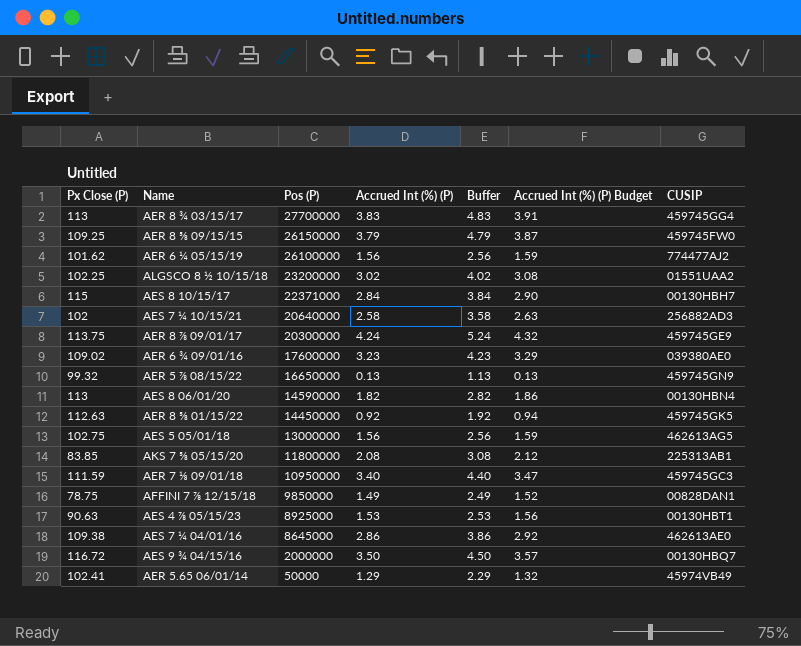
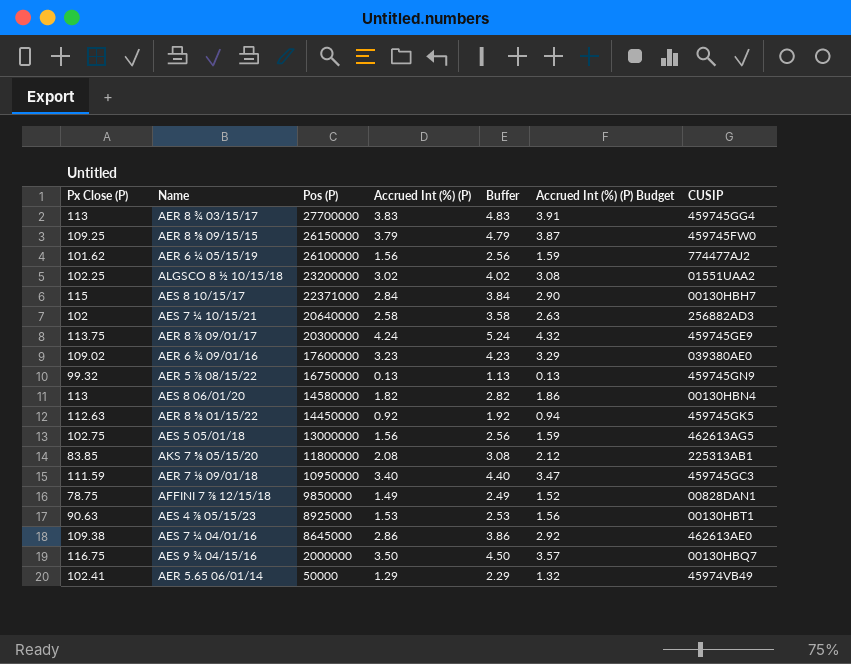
AER 5 ⅞ 08/15/22 | Pos (P): 16650000 -> 16750000
AES 8 06/01/20 | Pos (P): 14590000 -> 14580000
AES 9 ¾ 04/15/16 | Px Close (P): 116.72 -> 116.75

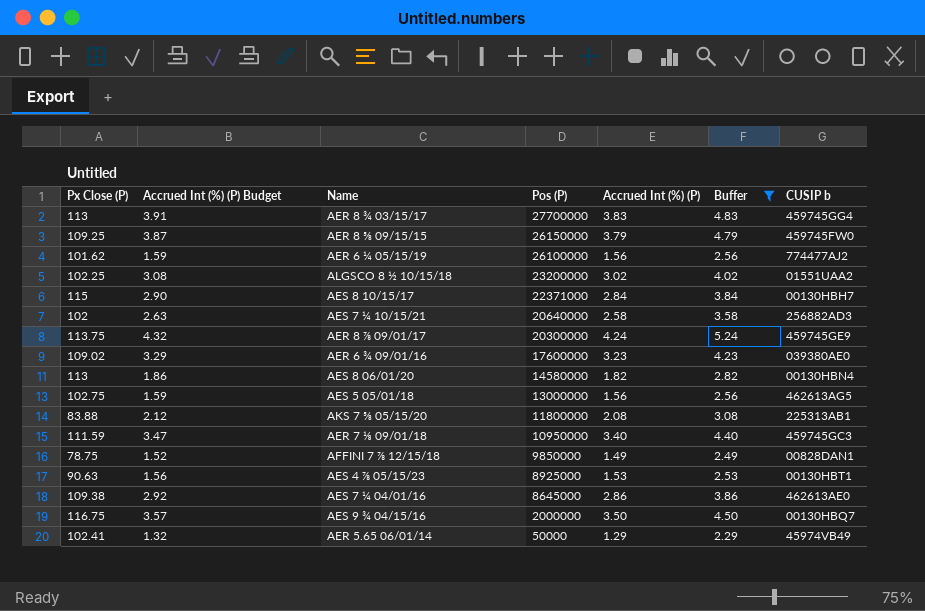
filter: none -> Buffer >= 2.29
column Accrued Int (%) (P) Budget | position: 6 -> 2
column name: CUSIP -> CUSIP b
AKS 7 ⅝ 05/15/20 | Px Close (P): 83.85 -> 83.88

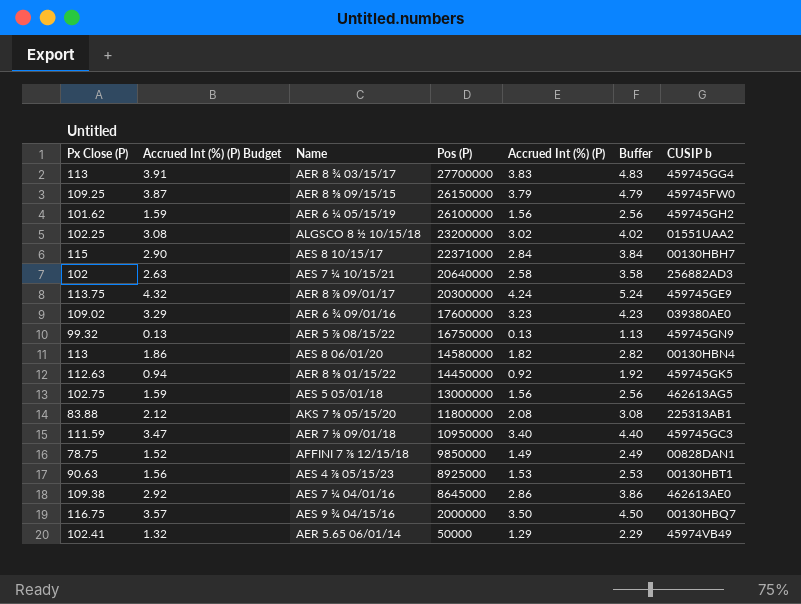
filter: Buffer >= 2.29 -> none
AER 6 ¼ 05/15/19 | CUSIP b: 774477AJ2 -> 459745GH2

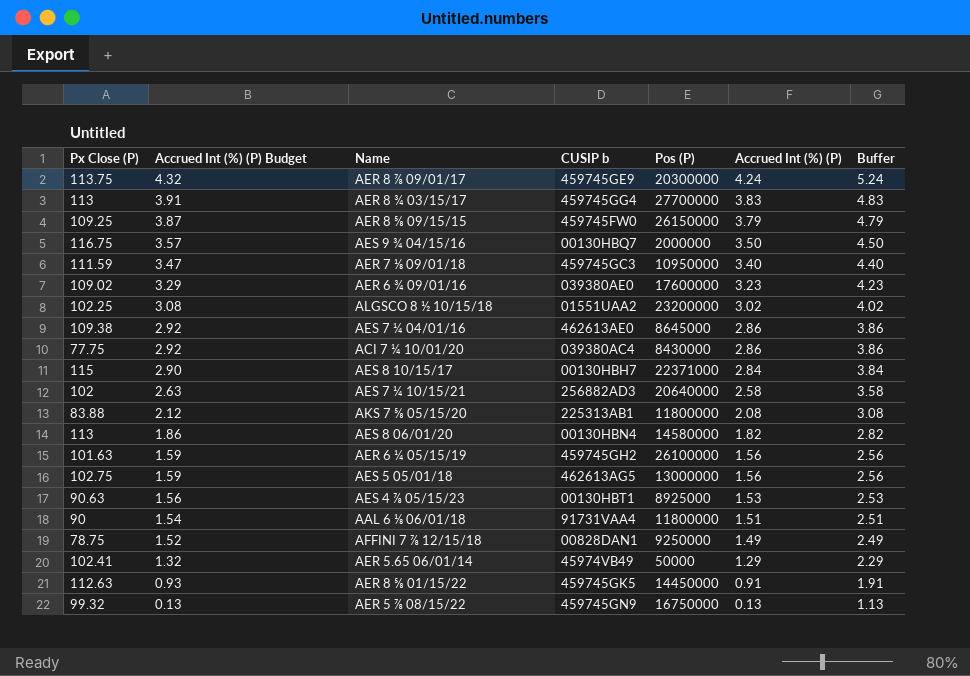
row order: Pos (P) descending -> Accrued Int (%) (P) Budget descending
column CUSIP b | position: 7 -> 4
row ACI 7 ¼ 10/01/20: none -> 77.75 | 2.92 | 039380AC4 | 8430000 | 2.86 | 3.86
AER 6 ¼ 05/15/19 | Px Close (P): 101.62 -> 101.63
row AAL 6 ⅛ 06/01/18: none -> 90 | 1.54 | 91731VAA4 | 11800000 | 1.51 | 2.51
AFFINI 7 ⅞ 12/15/18 | Pos (P): 9850000 -> 9250000
AER 8 ⅝ 01/15/22 | Accrued Int (%) (P) Budget: 0.94 -> 0.93
AER 8 ⅝ 01/15/22 | Accrued Int (%) (P): 0.92 -> 0.91
AER 8 ⅝ 01/15/22 | Buffer: 1.92 -> 1.91

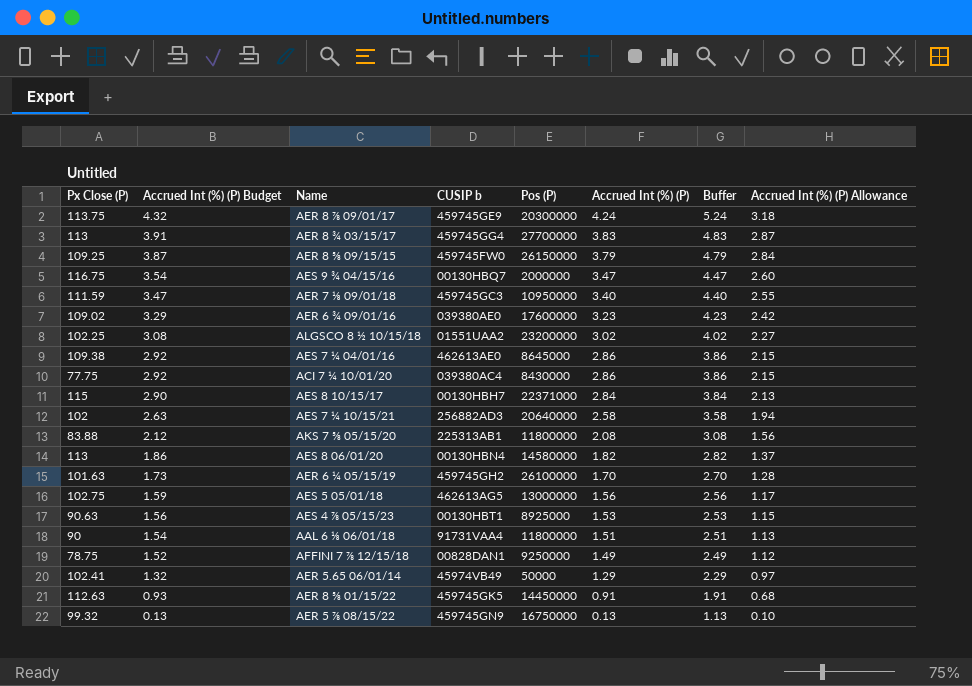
column Accrued Int (%) (P) Allowance | formula: none -> [Accrued Int (%) (P)] * 0.75
AES 9 ¾ 04/15/16 | Accrued Int (%) (P) Budget: 3.57 -> 3.54
AES 9 ¾ 04/15/16 | Accrued Int (%) (P): 3.50 -> 3.47
AES 9 ¾ 04/15/16 | Buffer: 4.50 -> 4.47
AER 6 ¼ 05/15/19 | Accrued Int (%) (P) Budget: 1.59 -> 1.73
AER 6 ¼ 05/15/19 | Accrued Int (%) (P): 1.56 -> 1.70
AER 6 ¼ 05/15/19 | Buffer: 2.56 -> 2.70

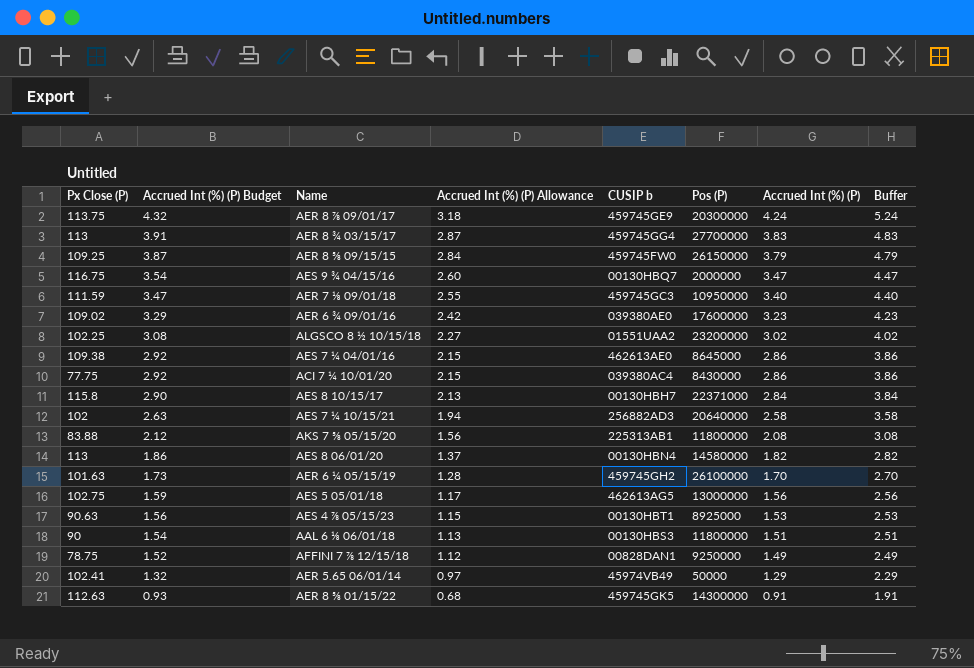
column Accrued Int (%) (P) Allowance | position: 8 -> 4
row AER 5 ⅞ 08/15/22: 99.32 | 0.13 | 459745GN9 | 16750000 | 0.13 | 1.13 | 0.10 -> none
AES 8 10/15/17 | Px Close (P): 115 -> 115.8
AAL 6 ⅛ 06/01/18 | CUSIP b: 91731VAA4 -> 00130HBS3
AER 8 ⅝ 01/15/22 | Pos (P): 14450000 -> 14300000

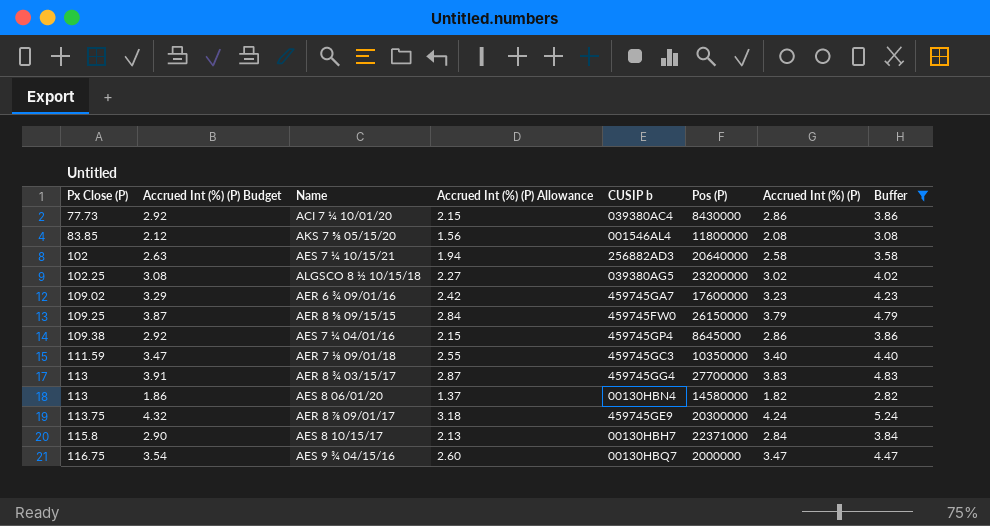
filter: none -> Buffer >= 2.82
row order: Accrued Int (%) (P) Budget descending -> Px Close (P) ascending
ACI 7 ¼ 10/01/20 | Px Close (P): 77.75 -> 77.73
AKS 7 ⅝ 05/15/20 | Px Close (P): 83.88 -> 83.85
AKS 7 ⅝ 05/15/20 | CUSIP b: 225313AB1 -> 001546AL4
ALGSCO 8 ½ 10/15/18 | CUSIP b: 01551UAA2 -> 039380AG5
AER 6 ¾ 09/01/16 | CUSIP b: 039380AE0 -> 459745GA7
AES 7 ¼ 04/01/16 | CUSIP b: 462613AE0 -> 459745GP4
AER 7 ⅛ 09/01/18 | Pos (P): 10950000 -> 10350000

